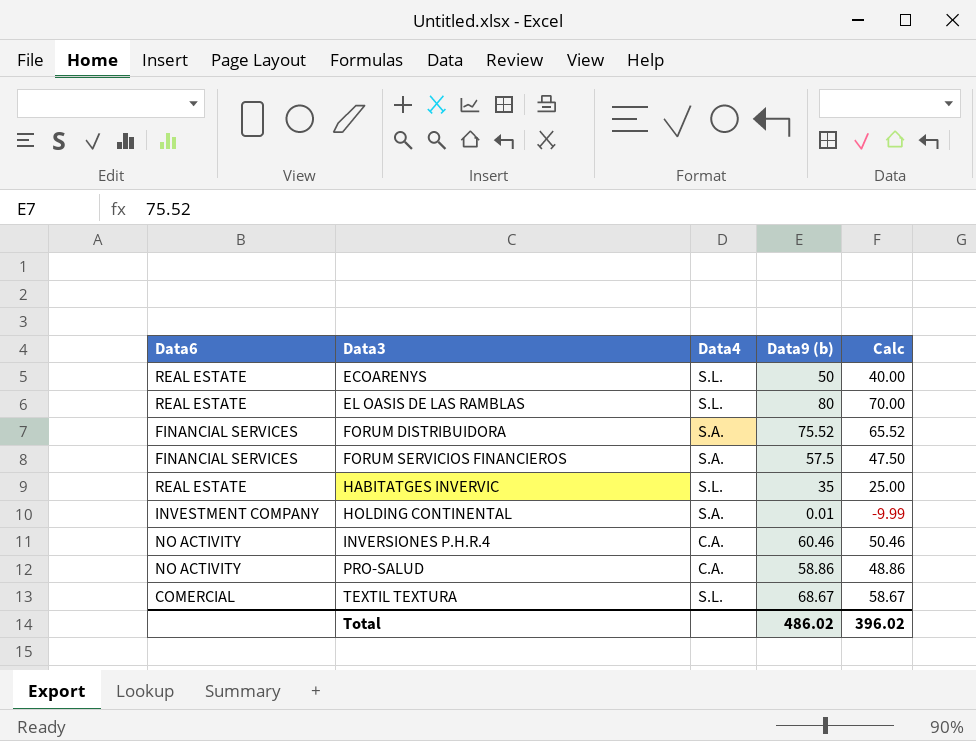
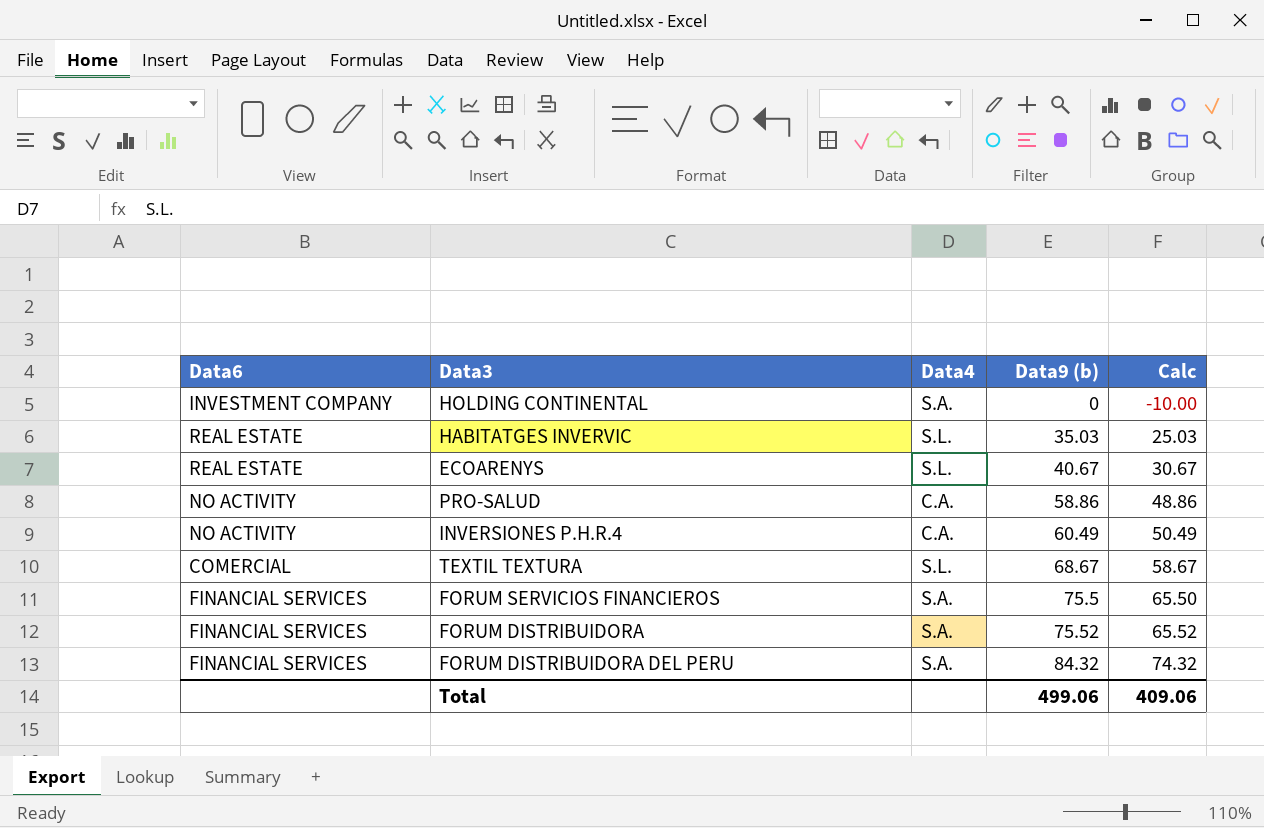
row order: Data3 ascending -> Data9 (b) ascending
row EL OASIS DE LAS RAMBLAS: REAL ESTATE | S.L. | 80 | 70.00 -> none
HOLDING CONTINENTAL | Data9 (b): 0.01 -> 0
HOLDING CONTINENTAL | Calc: -9.99 -> -10.00
HABITATGES INVERVIC | Data9 (b): 35 -> 35.03
HABITATGES INVERVIC | Calc: 25.00 -> 25.03
ECOARENYS | Data9 (b): 50 -> 40.67
ECOARENYS | Calc: 40.00 -> 30.67
INVERSIONES P.H.R.4 | Data9 (b): 60.46 -> 60.49
INVERSIONES P.H.R.4 | Calc: 50.46 -> 50.49
FORUM SERVICIOS FINANCIEROS | Data9 (b): 57.5 -> 75.5
FORUM SERVICIOS FINANCIEROS | Calc: 47.50 -> 65.50
row FORUM DISTRIBUIDORA DEL PERU: none -> FINANCIAL SERVICES | S.A. | 84.32 | 74.32
Total | Data9 (b): 486.02 -> 499.06
Total | Calc: 396.02 -> 409.06

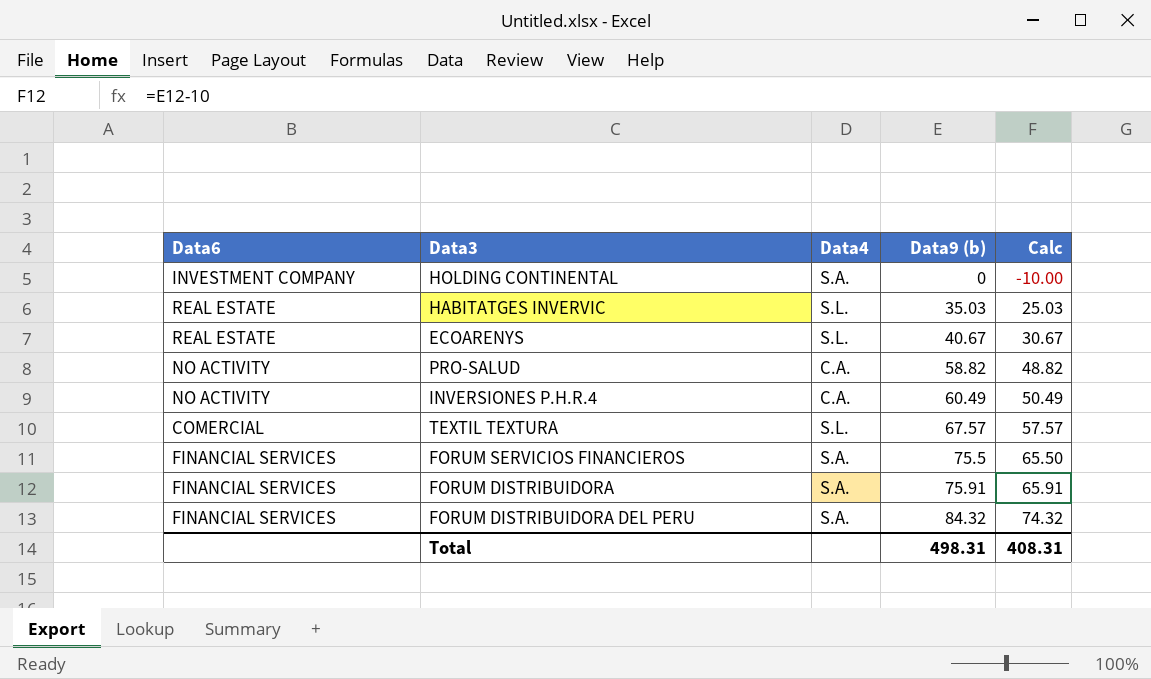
PRO-SALUD | Data9 (b): 58.86 -> 58.82
PRO-SALUD | Calc: 48.86 -> 48.82
TEXTIL TEXTURA | Data9 (b): 68.67 -> 67.57
TEXTIL TEXTURA | Calc: 58.67 -> 57.57
FORUM DISTRIBUIDORA | Data9 (b): 75.52 -> 75.91
FORUM DISTRIBUIDORA | Calc: 65.52 -> 65.91
Total | Data9 (b): 499.06 -> 498.31
Total | Calc: 409.06 -> 408.31

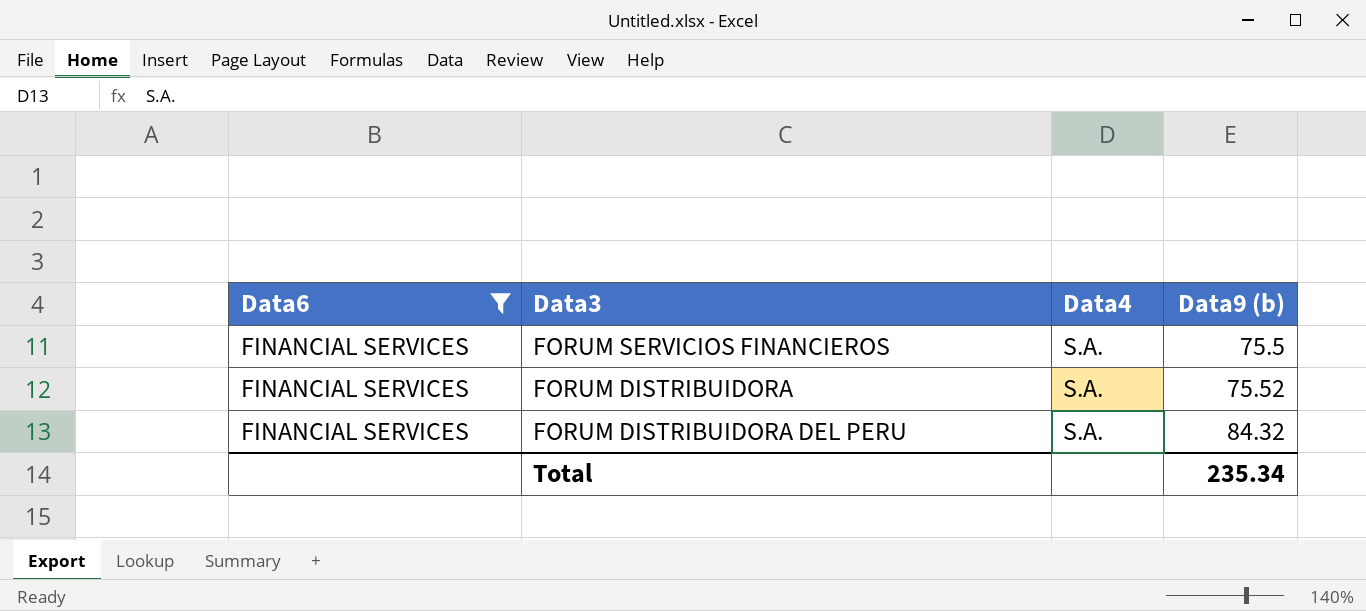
filter: none -> Data6 = FINANCIAL SERVICES
column Calc | formula: [Data9 (b)] - 10 -> none
FORUM DISTRIBUIDORA | Data9 (b): 75.91 -> 75.52
Total | Data9 (b): 498.31 -> 235.34

